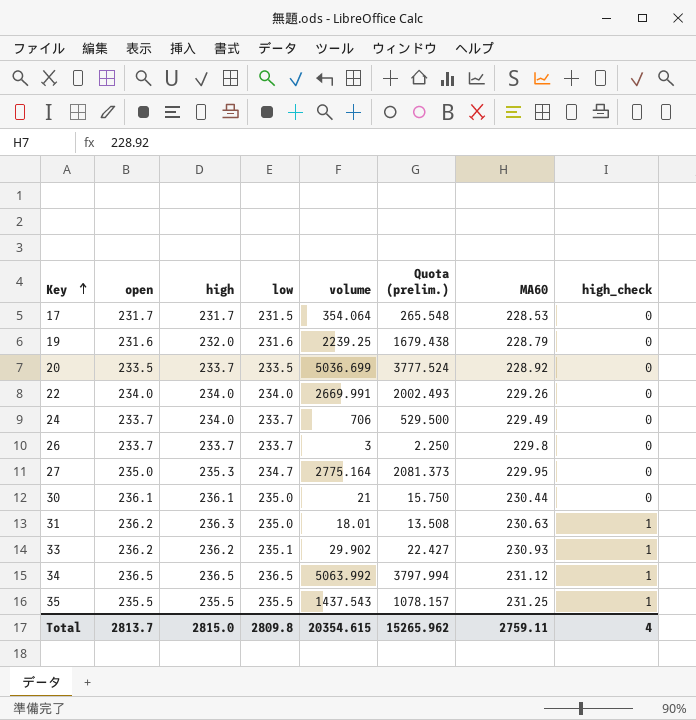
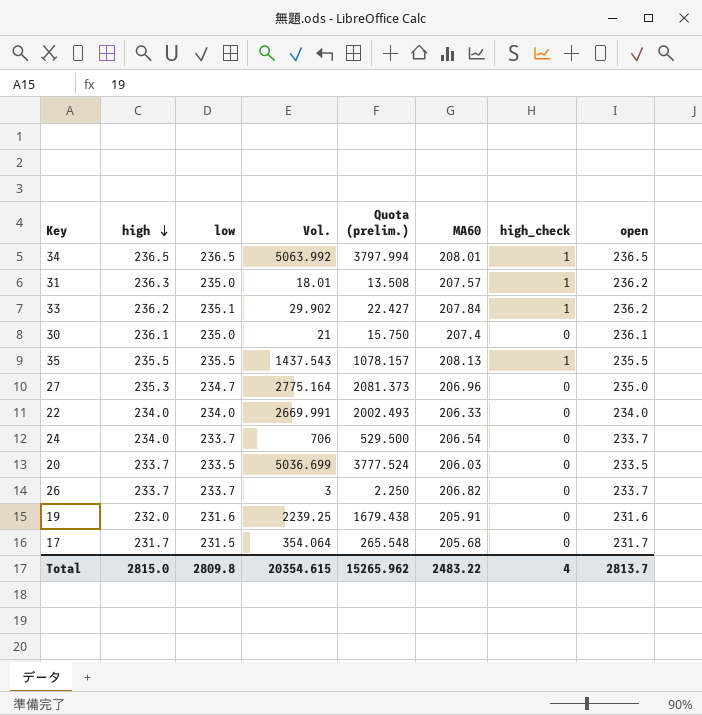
row order: Key ascending -> high descending
column name: volume -> Vol.
column open | position: 2 -> 8
34 | MA60: 231.12 -> 208.01
31 | MA60: 230.63 -> 207.57
33 | MA60: 230.93 -> 207.84
30 | MA60: 230.44 -> 207.4
35 | MA60: 231.25 -> 208.13
27 | MA60: 229.95 -> 206.96
22 | MA60: 229.26 -> 206.33
24 | MA60: 229.49 -> 206.54
20 | MA60: 228.92 -> 206.03
26 | MA60: 229.8 -> 206.82
19 | MA60: 228.79 -> 205.91
17 | MA60: 228.53 -> 205.68
Total | MA60: 2759.11 -> 2483.22

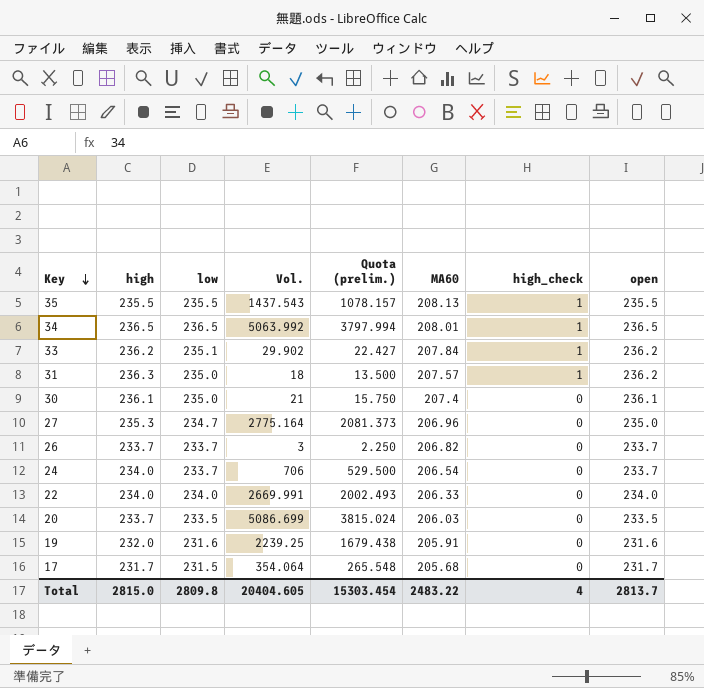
row order: high descending -> Key descending
31 | Vol.: 18.01 -> 18
31 | Quota (prelim.): 13.508 -> 13.500
20 | Vol.: 5036.699 -> 5086.699
20 | Quota (prelim.): 3777.524 -> 3815.024
Total | Vol.: 20354.615 -> 20404.605
Total | Quota (prelim.): 15265.962 -> 15303.454

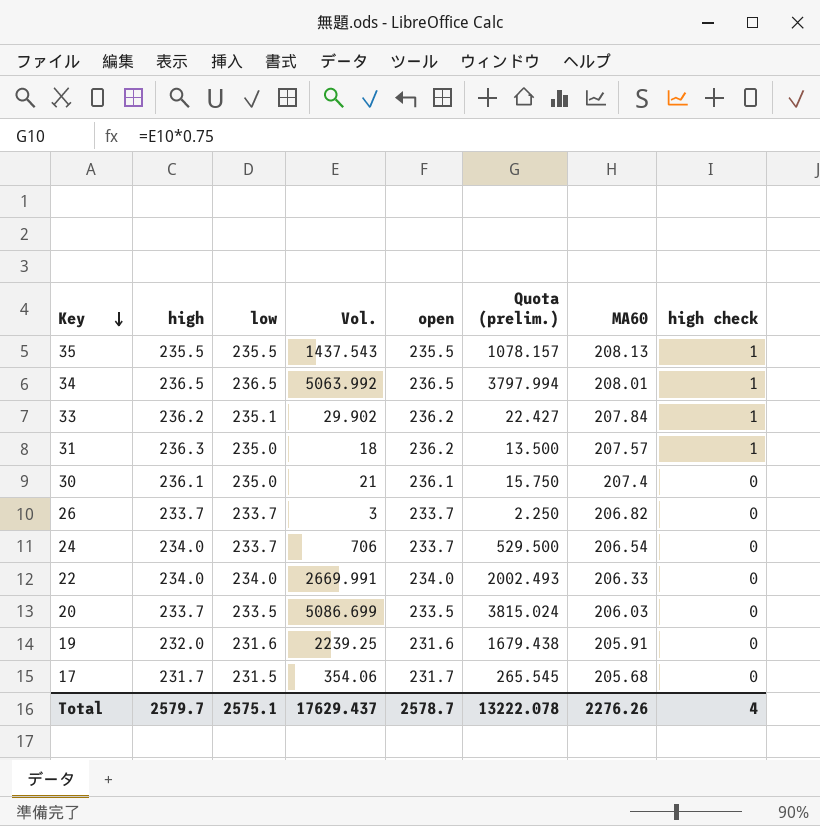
column open | position: 8 -> 5
column name: high_check -> high check
row 27: 235.3 | 234.7 | 2775.164 | 2081.373 | 206.96 | 0 | 235.0 -> none
17 | Vol.: 354.064 -> 354.06
17 | Quota (prelim.): 265.548 -> 265.545
Total | high: 2815.0 -> 2579.7
Total | low: 2809.8 -> 2575.1
Total | Vol.: 20404.605 -> 17629.437
Total | open: 2813.7 -> 2578.7
Total | Quota (prelim.): 15303.454 -> 13222.078
Total | MA60: 2483.22 -> 2276.26

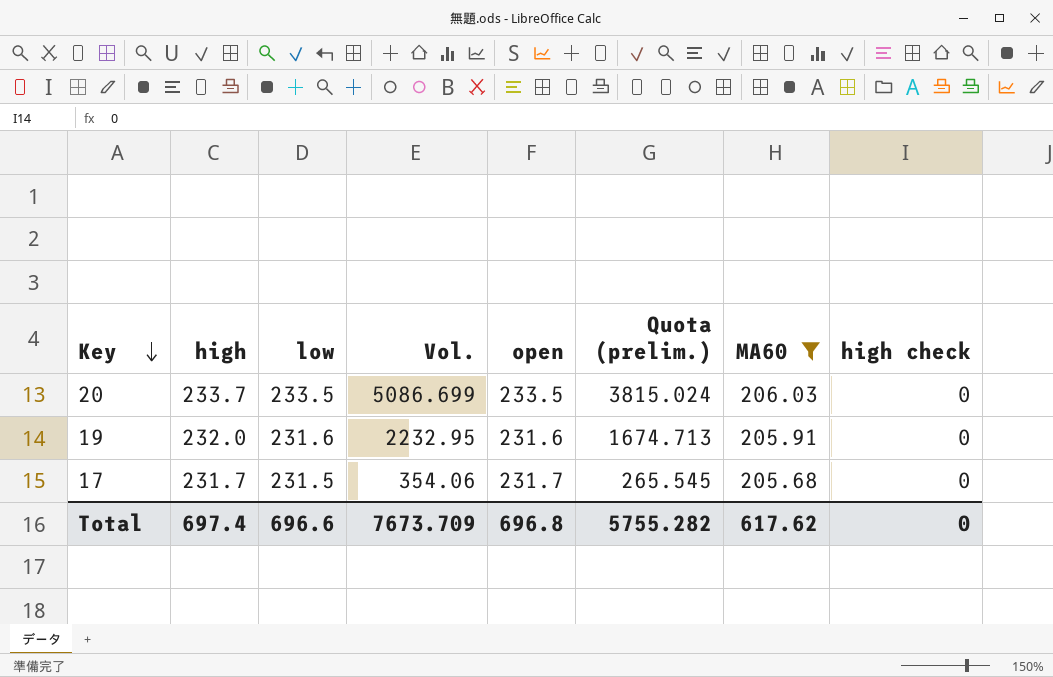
filter: none -> MA60 <= 206.03
19 | Vol.: 2239.25 -> 2232.95
19 | Quota (prelim.): 1679.438 -> 1674.713
Total | high: 2579.7 -> 697.4
Total | low: 2575.1 -> 696.6
Total | Vol.: 17629.437 -> 7673.709
Total | open: 2578.7 -> 696.8
Total | Quota (prelim.): 13222.078 -> 5755.282
Total | MA60: 2276.26 -> 617.62
Total | high check: 4 -> 0

